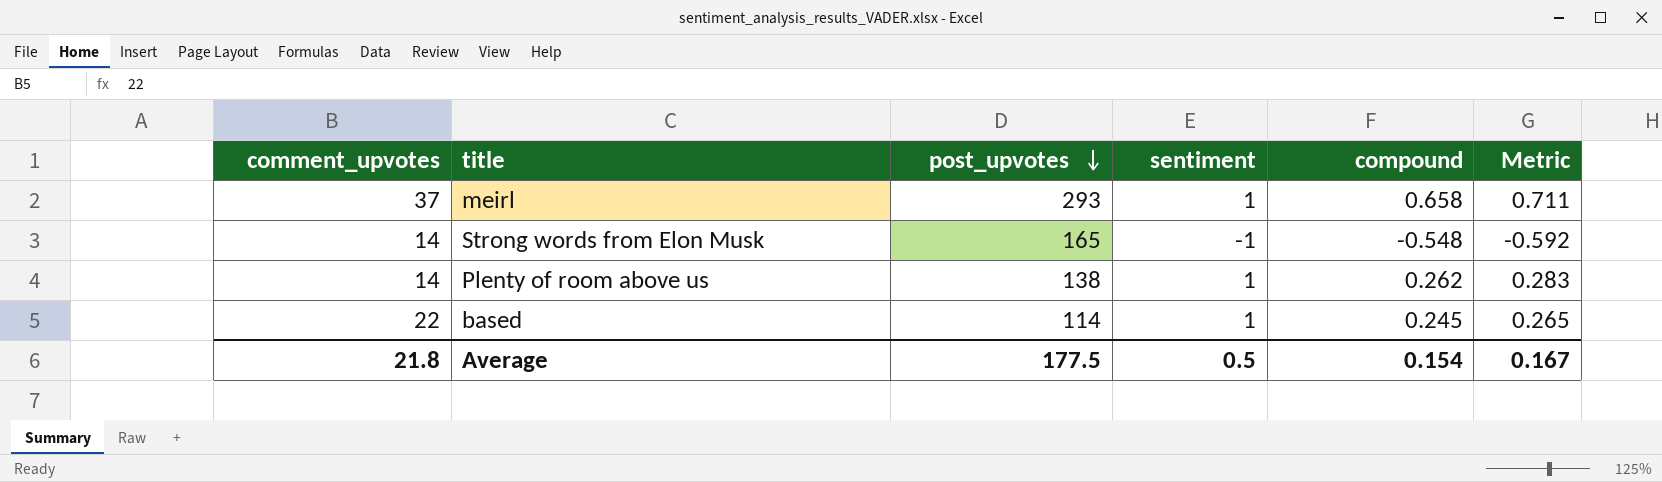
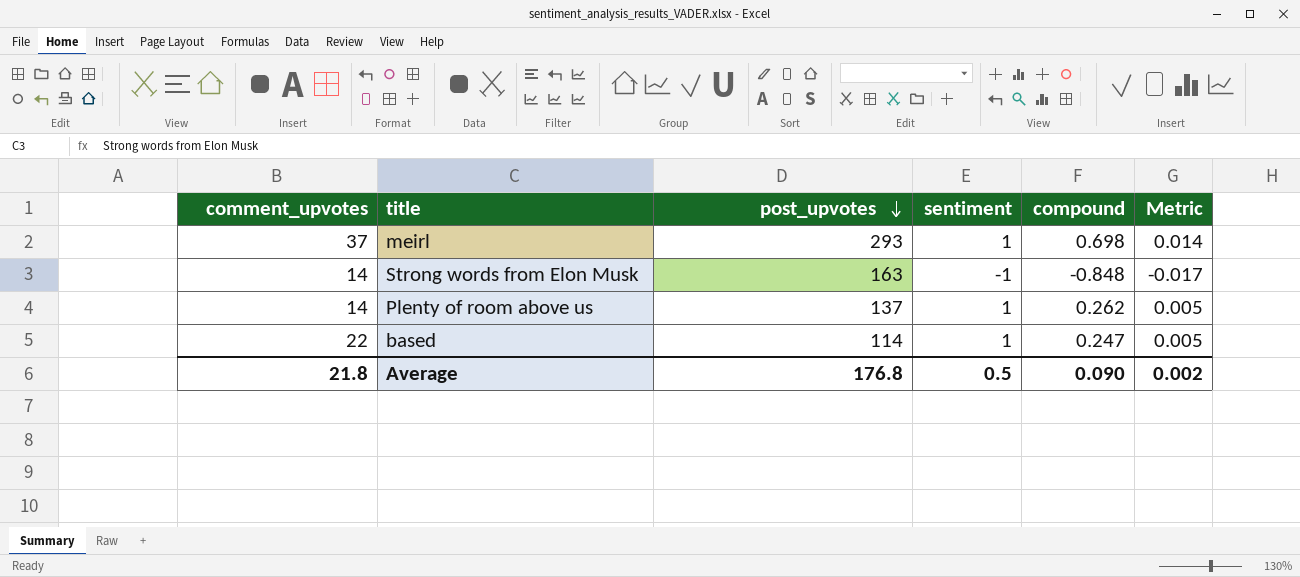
column Metric | formula: [compound] * 1.08 -> [compound] * 0.02
meirl | compound: 0.658 -> 0.698
Strong words from Elon Musk | post_upvotes: 165 -> 163
Strong words from Elon Musk | compound: -0.548 -> -0.848
Plenty of room above us | post_upvotes: 138 -> 137
based | compound: 0.245 -> 0.247
Average | post_upvotes: 177.5 -> 176.8
Average | compound: 0.154 -> 0.090
Average | Metric: 0.167 -> 0.002

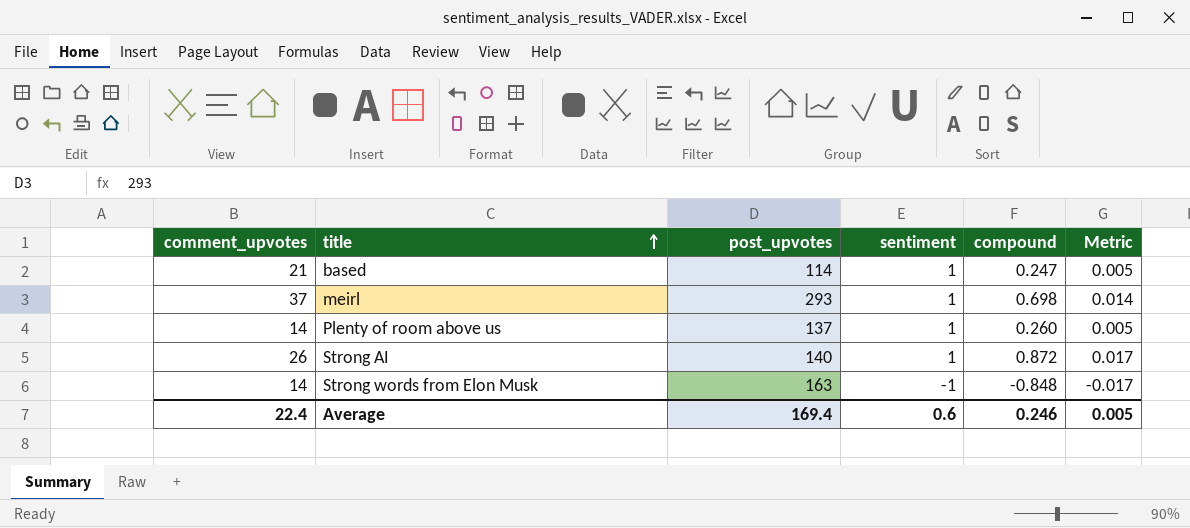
row order: post_upvotes descending -> title ascending
based | comment_upvotes: 22 -> 21
Plenty of room above us | compound: 0.262 -> 0.260
row Strong AI: none -> 26 | 140 | 1 | 0.872 | 0.017
Average | comment_upvotes: 21.8 -> 22.4
Average | post_upvotes: 176.8 -> 169.4
Average | sentiment: 0.5 -> 0.6
Average | compound: 0.090 -> 0.246
Average | Metric: 0.002 -> 0.005

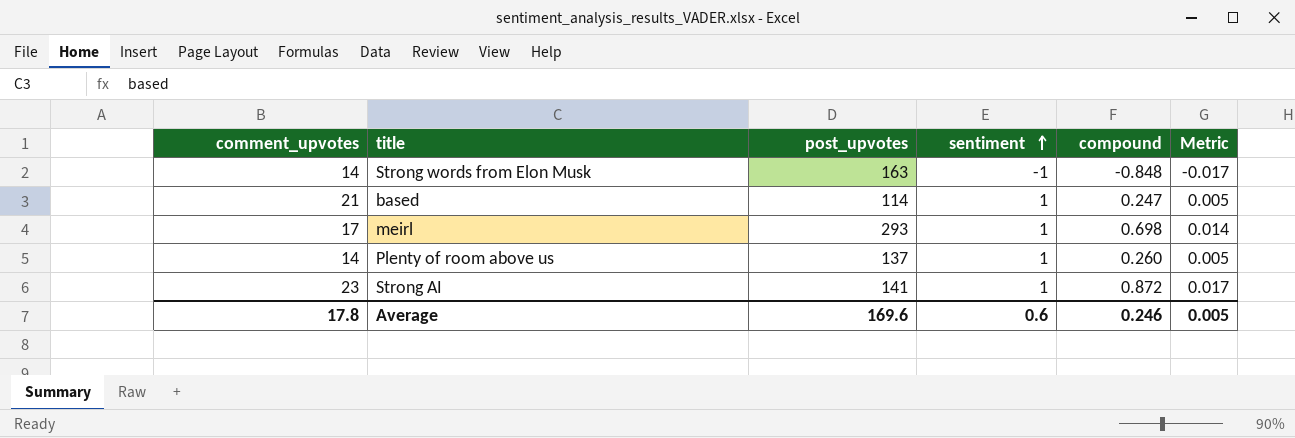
row order: title ascending -> sentiment ascending
meirl | comment_upvotes: 37 -> 17
Strong AI | comment_upvotes: 26 -> 23
Strong AI | post_upvotes: 140 -> 141
Average | comment_upvotes: 22.4 -> 17.8
Average | post_upvotes: 169.4 -> 169.6

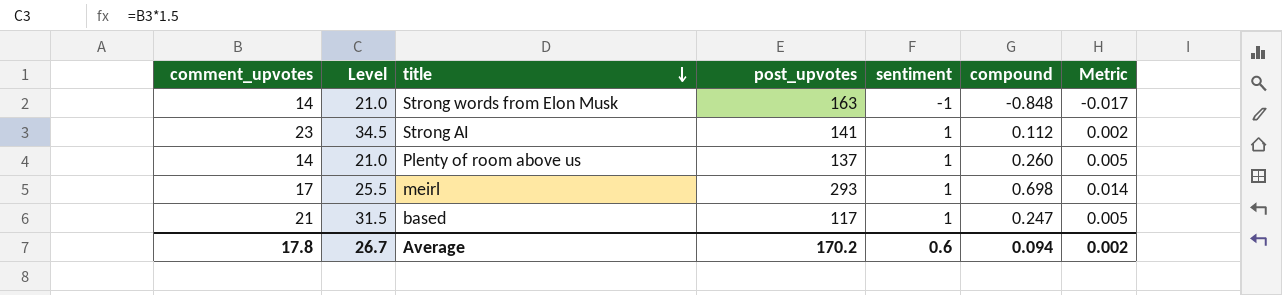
row order: sentiment ascending -> title descending
column Level | formula: none -> [comment_upvotes] * 1.5
Strong AI | compound: 0.872 -> 0.112
Strong AI | Metric: 0.017 -> 0.002
based | post_upvotes: 114 -> 117
Average | post_upvotes: 169.6 -> 170.2
Average | compound: 0.246 -> 0.094
Average | Metric: 0.005 -> 0.002

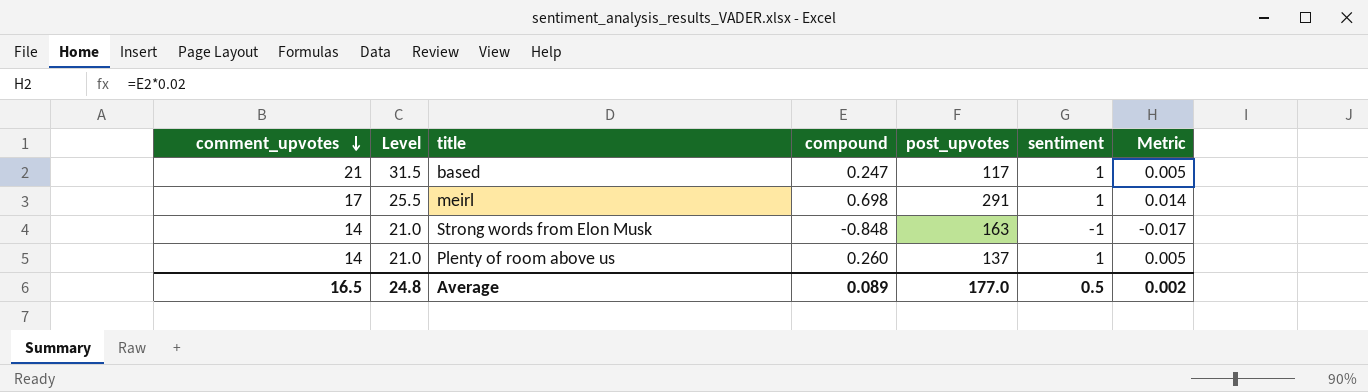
row order: title descending -> comment_upvotes descending
column compound | position: 6 -> 4
row Strong AI: 23 | 34.5 | 141 | 1 | 0.112 | 0.002 -> none
meirl | post_upvotes: 293 -> 291
Average | comment_upvotes: 17.8 -> 16.5
Average | Level: 26.7 -> 24.8
Average | compound: 0.094 -> 0.089
Average | post_upvotes: 170.2 -> 177.0
Average | sentiment: 0.6 -> 0.5

